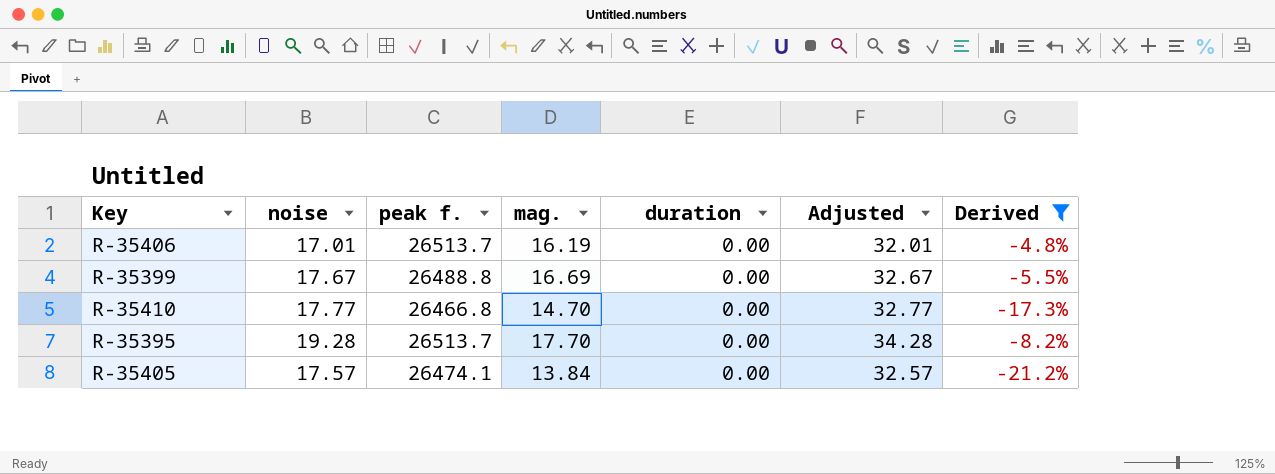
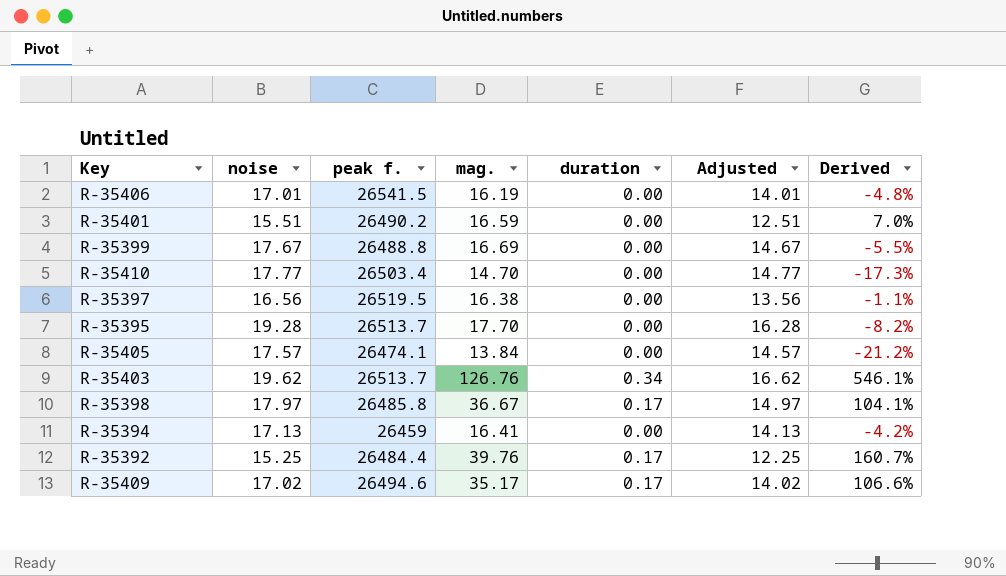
filter: Derived <= -4.8% -> none
column Adjusted | formula: [noise] + 15 -> [noise] - 3
R-35406 | peak f.: 26513.7 -> 26541.5
R-35410 | peak f.: 26466.8 -> 26503.4

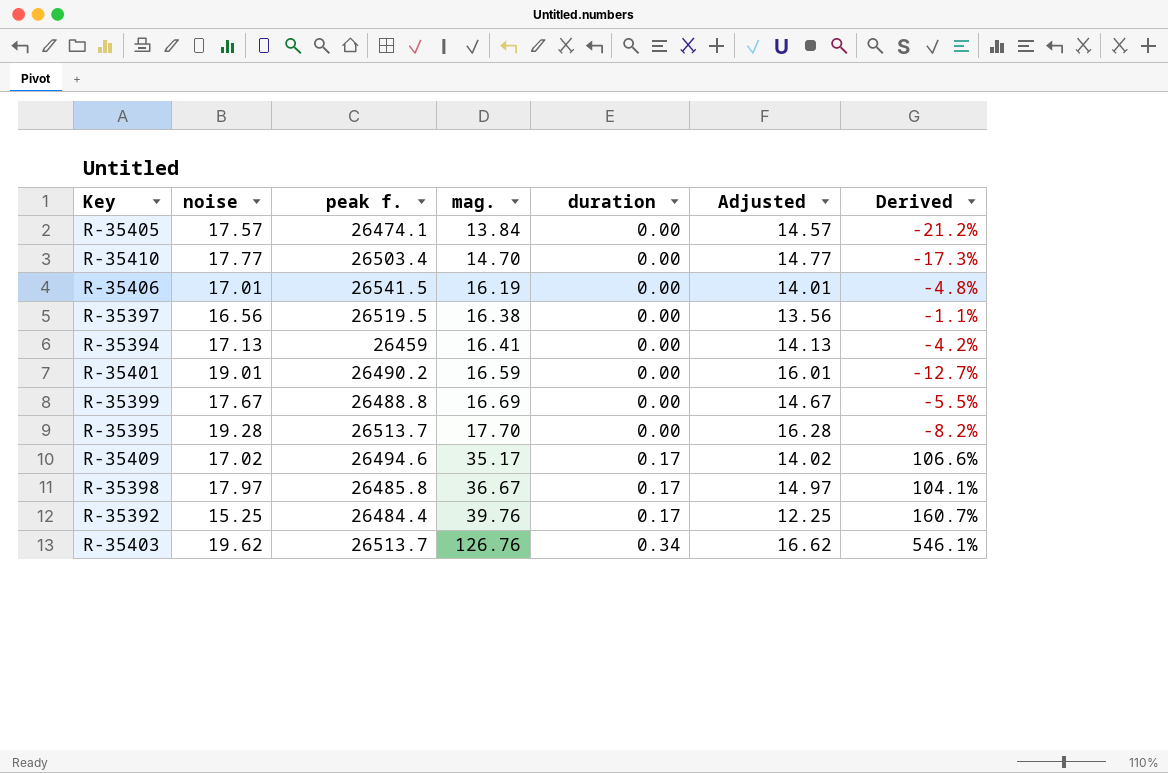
row order: none -> mag. ascending
R-35401 | noise: 15.51 -> 19.01
R-35401 | Adjusted: 12.51 -> 16.01
R-35401 | Derived: 7.0% -> -12.7%

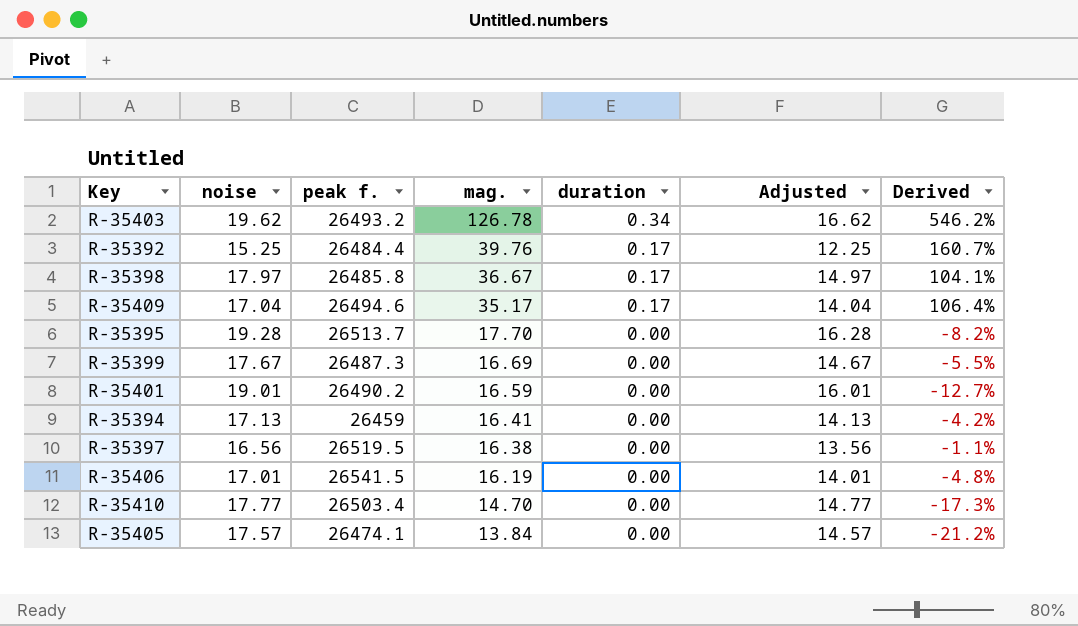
row order: mag. ascending -> mag. descending
R-35403 | peak f.: 26513.7 -> 26493.2
R-35403 | mag.: 126.76 -> 126.78
R-35403 | Derived: 546.1% -> 546.2%
R-35409 | noise: 17.02 -> 17.04
R-35409 | Adjusted: 14.02 -> 14.04
R-35409 | Derived: 106.6% -> 106.4%
R-35399 | peak f.: 26488.8 -> 26487.3

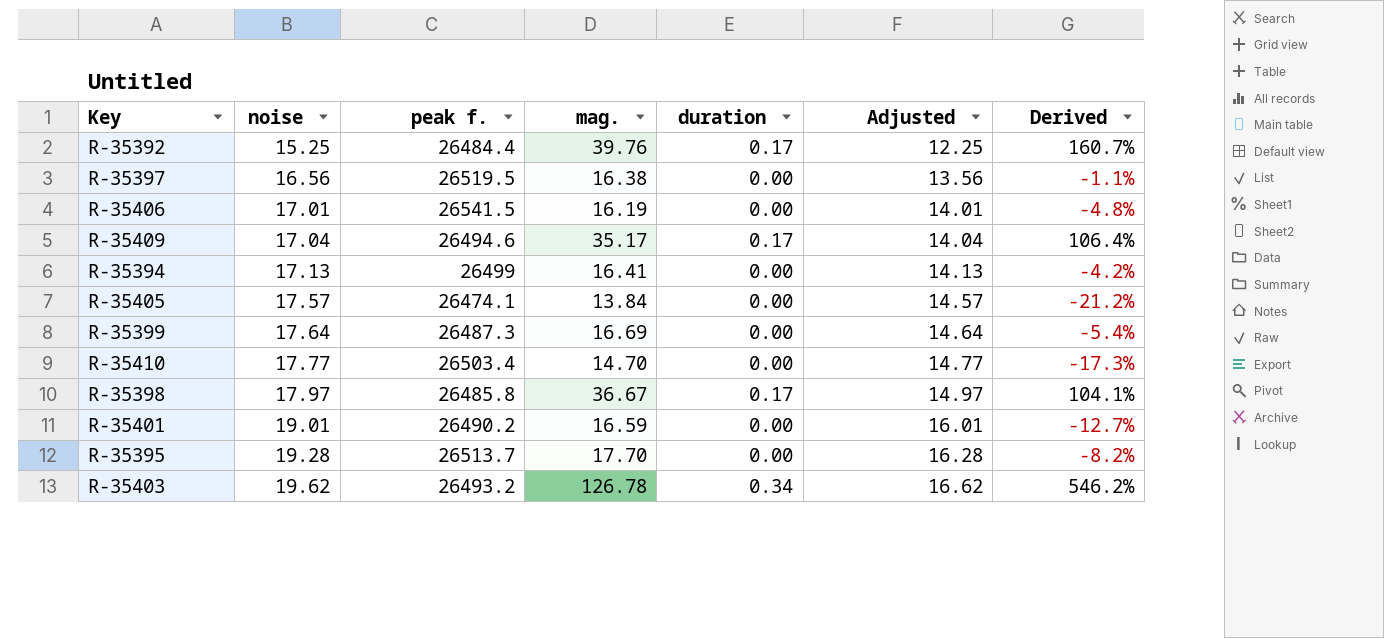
row order: mag. descending -> noise ascending
R-35394 | peak f.: 26459 -> 26499
R-35399 | noise: 17.67 -> 17.64
R-35399 | Adjusted: 14.67 -> 14.64
R-35399 | Derived: -5.5% -> -5.4%

